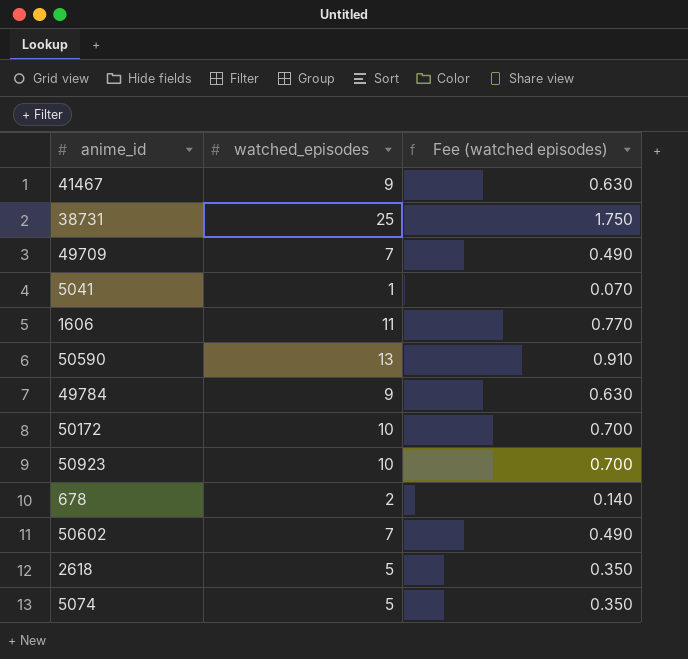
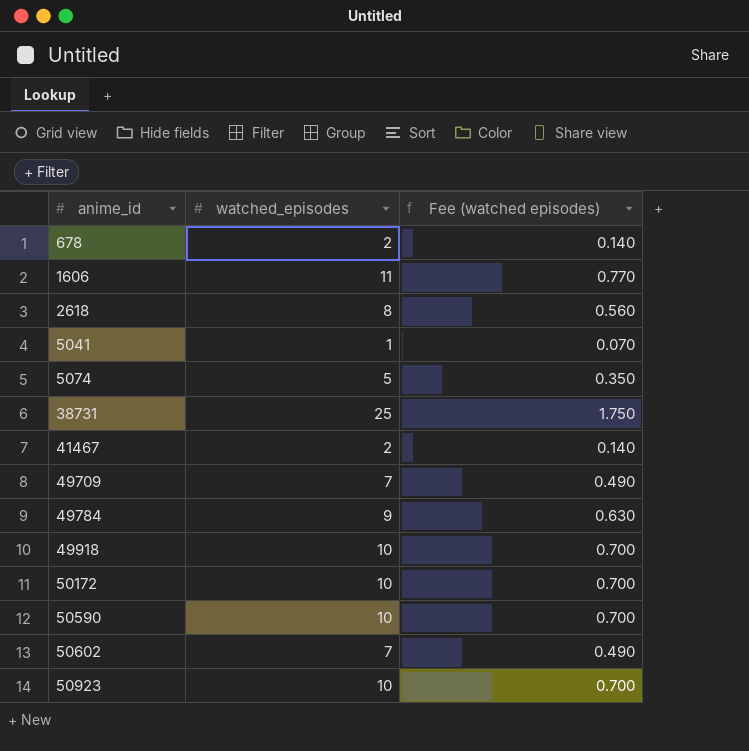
row order: none -> anime_id ascending
2618 | watched_episodes: 5 -> 8
2618 | Fee (watched episodes): 0.350 -> 0.560
41467 | watched_episodes: 9 -> 2
41467 | Fee (watched episodes): 0.630 -> 0.140
row 49918: none -> 10 | 0.700
50590 | watched_episodes: 13 -> 10
50590 | Fee (watched episodes): 0.910 -> 0.700

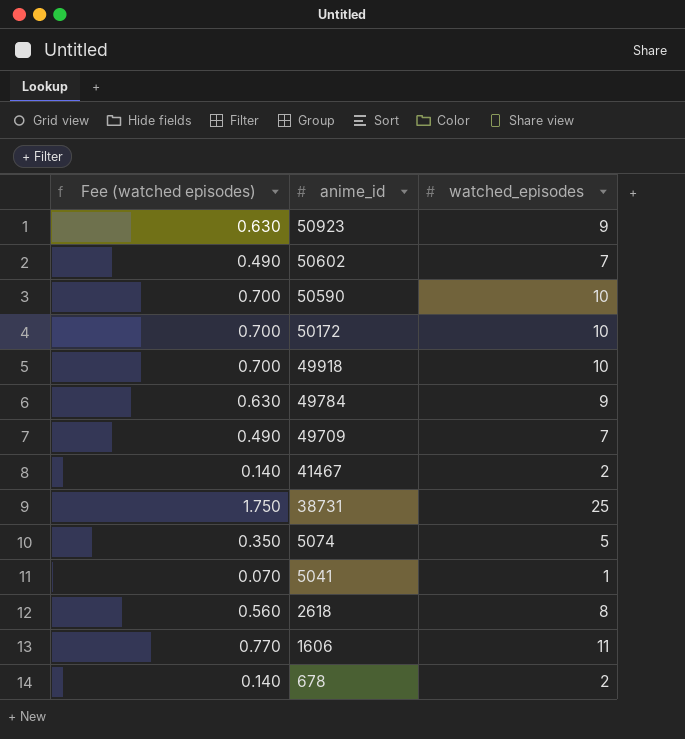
row order: anime_id ascending -> anime_id descending
column Fee (watched episodes) | position: 3 -> 1
50923 | Fee (watched episodes): 0.700 -> 0.630
50923 | watched_episodes: 10 -> 9

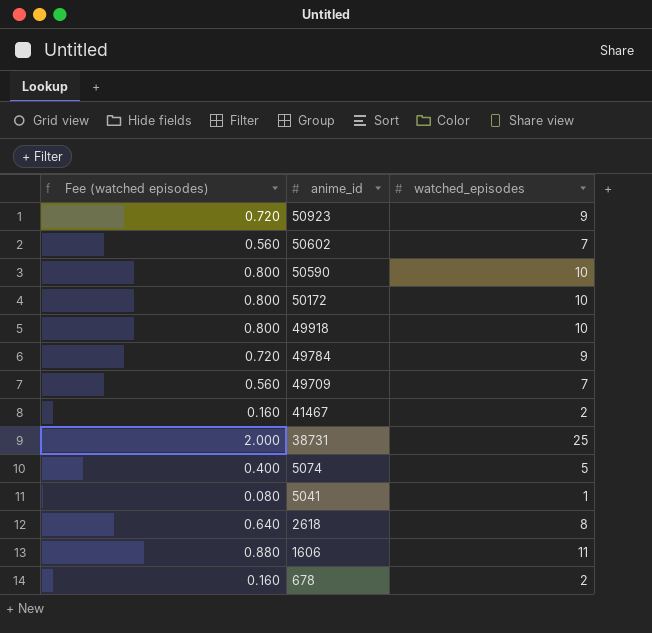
column Fee (watched episodes) | formula: [watched_episodes] * 0.07 -> [watched_episodes] * 0.08

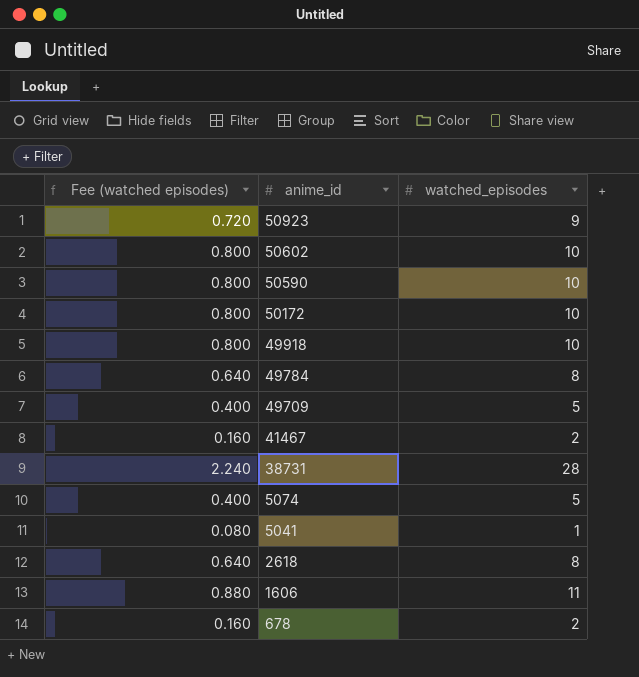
50602 | Fee (watched episodes): 0.560 -> 0.800
50602 | watched_episodes: 7 -> 10
49784 | Fee (watched episodes): 0.720 -> 0.640
49784 | watched_episodes: 9 -> 8
49709 | Fee (watched episodes): 0.560 -> 0.400
49709 | watched_episodes: 7 -> 5
38731 | Fee (watched episodes): 2.000 -> 2.240
38731 | watched_episodes: 25 -> 28

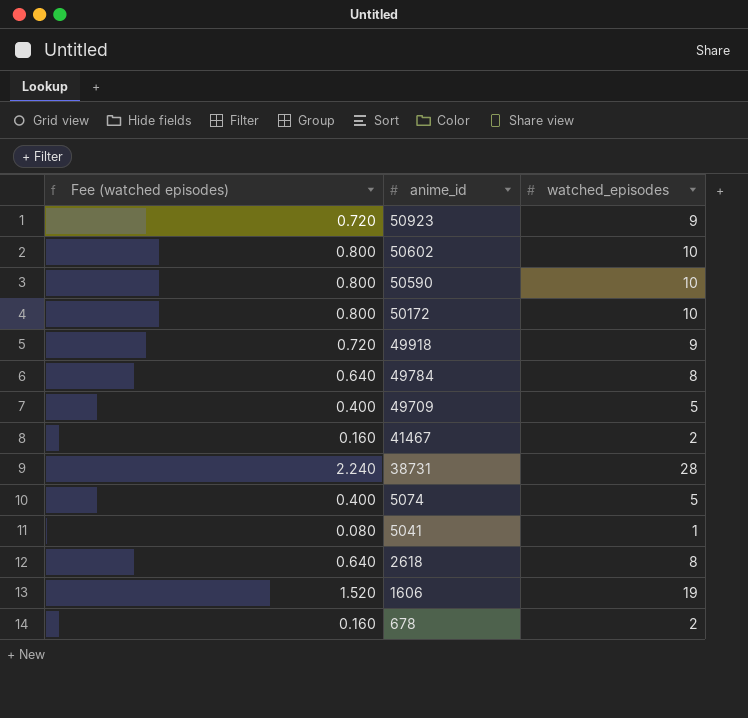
49918 | Fee (watched episodes): 0.800 -> 0.720
49918 | watched_episodes: 10 -> 9
1606 | Fee (watched episodes): 0.880 -> 1.520
1606 | watched_episodes: 11 -> 19

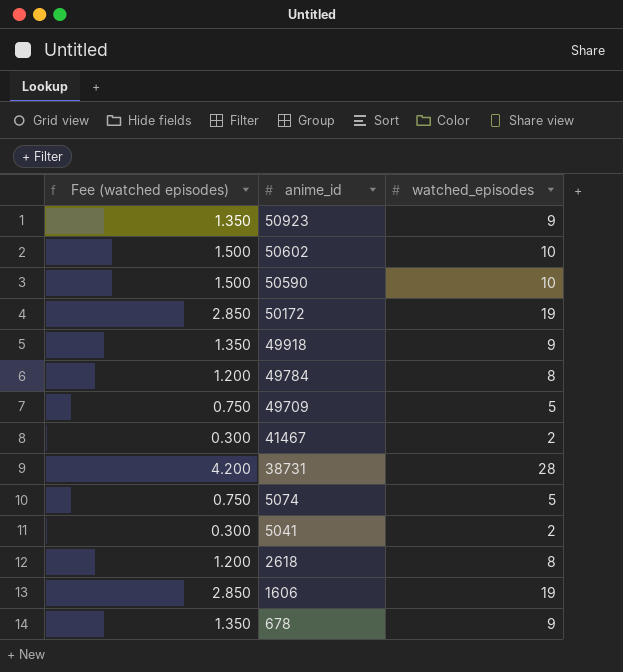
column Fee (watched episodes) | formula: [watched_episodes] * 0.08 -> [watched_episodes] * 0.15
50172 | watched_episodes: 10 -> 19
5041 | watched_episodes: 1 -> 2
678 | watched_episodes: 2 -> 9

